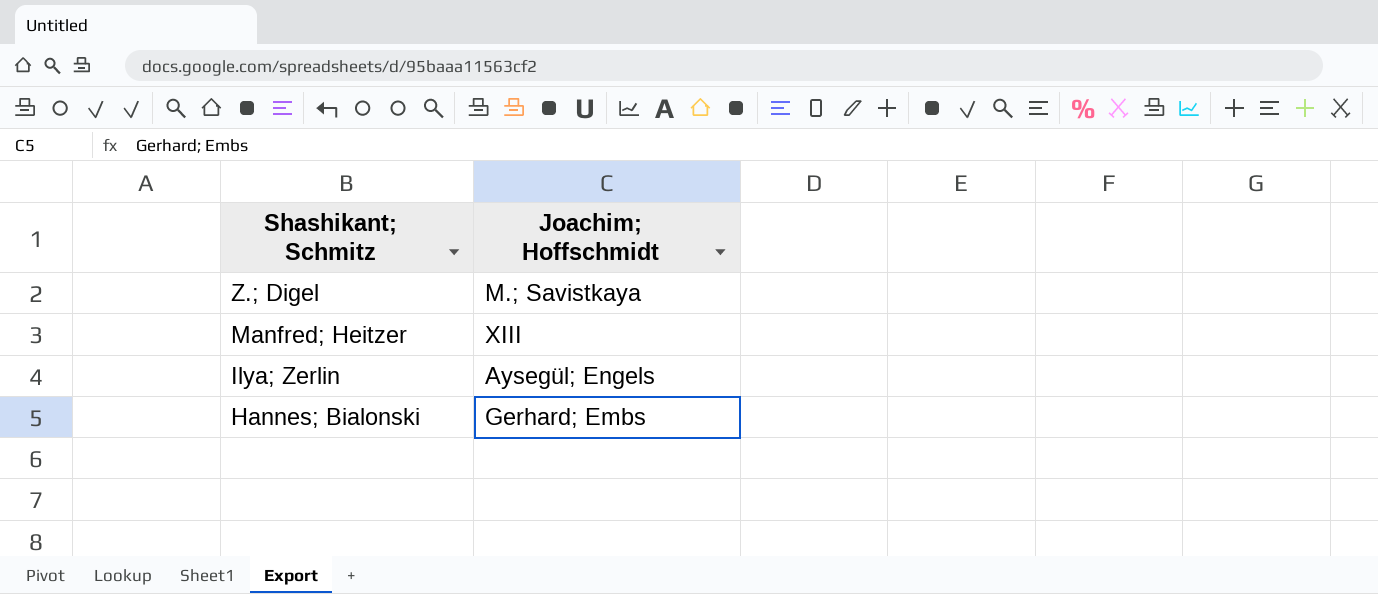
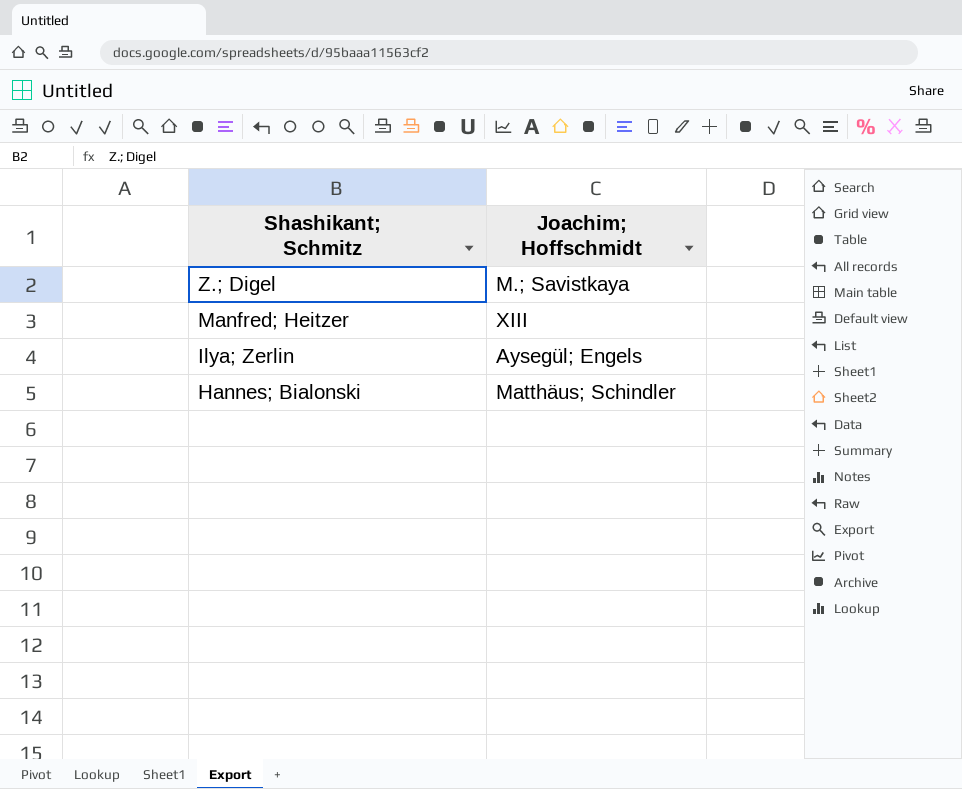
Hannes; Bialonski | Joachim; Hoffschmidt: Gerhard; Embs -> Matthäus; Schindler

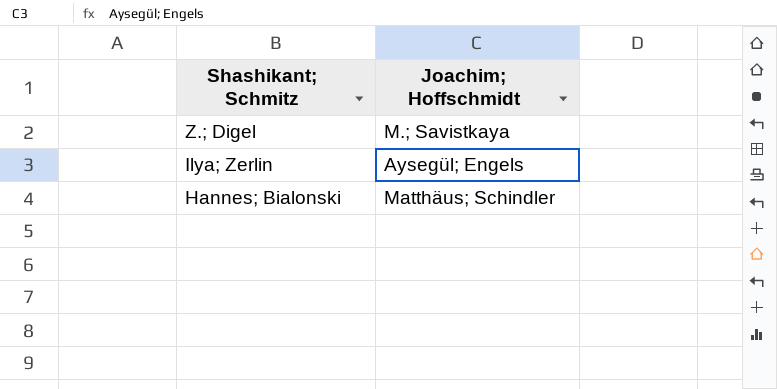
row Manfred; Heitzer: XIII -> none

